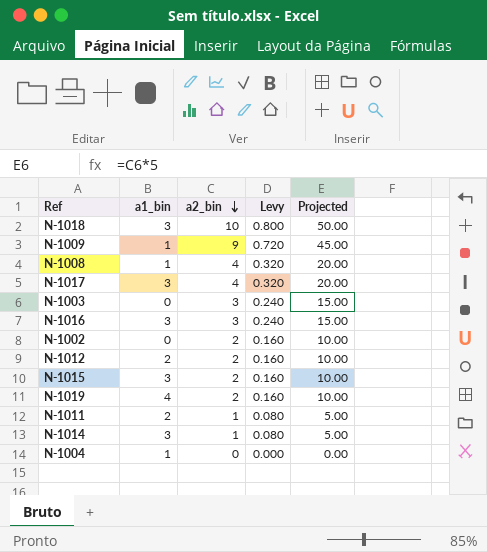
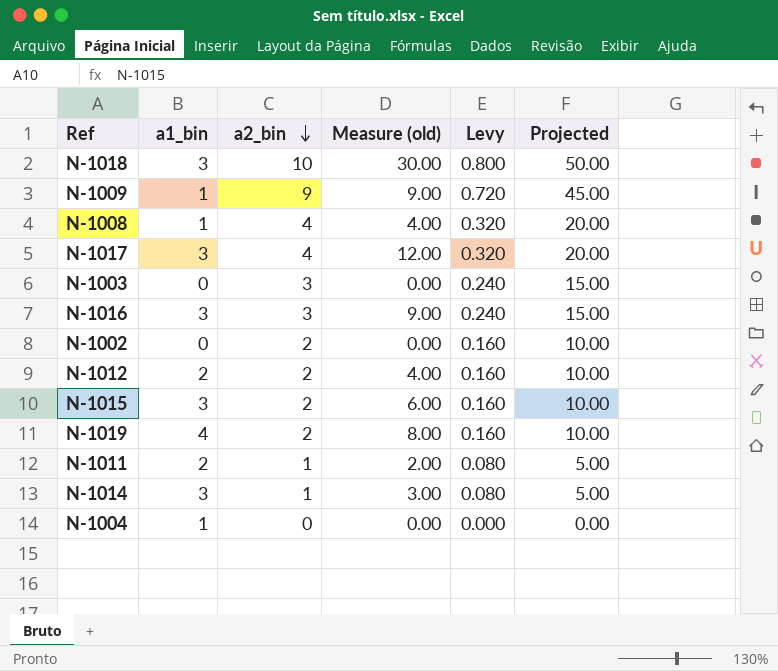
column Measure (old) | formula: none -> [a1_bin] * [a2_bin]

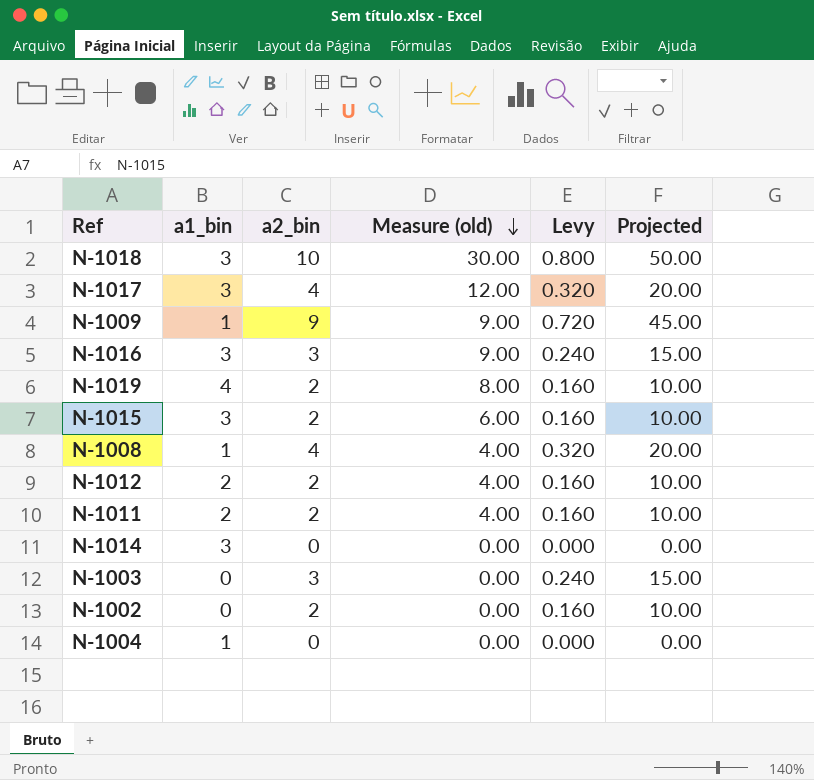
row order: a2_bin descending -> Measure (old) descending
N-1011 | a2_bin: 1 -> 2
N-1011 | Measure (old): 2.00 -> 4.00
N-1011 | Levy: 0.080 -> 0.160
N-1011 | Projected: 5.00 -> 10.00
N-1014 | a2_bin: 1 -> 0
N-1014 | Measure (old): 3.00 -> 0.00
N-1014 | Levy: 0.080 -> 0.000
N-1014 | Projected: 5.00 -> 0.00

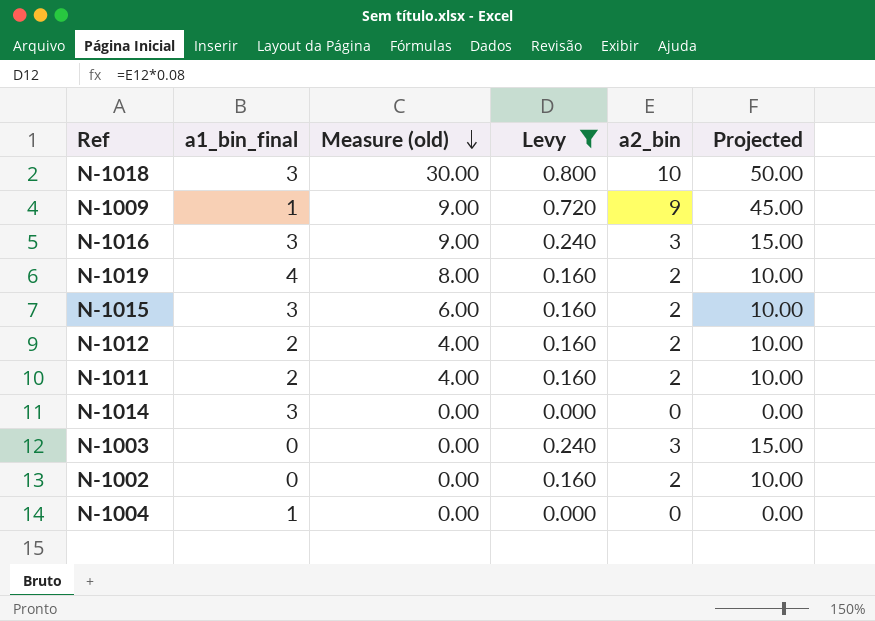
filter: none -> Levy != 0.320
column name: a1_bin -> a1_bin_final
column a2_bin | position: 3 -> 5

